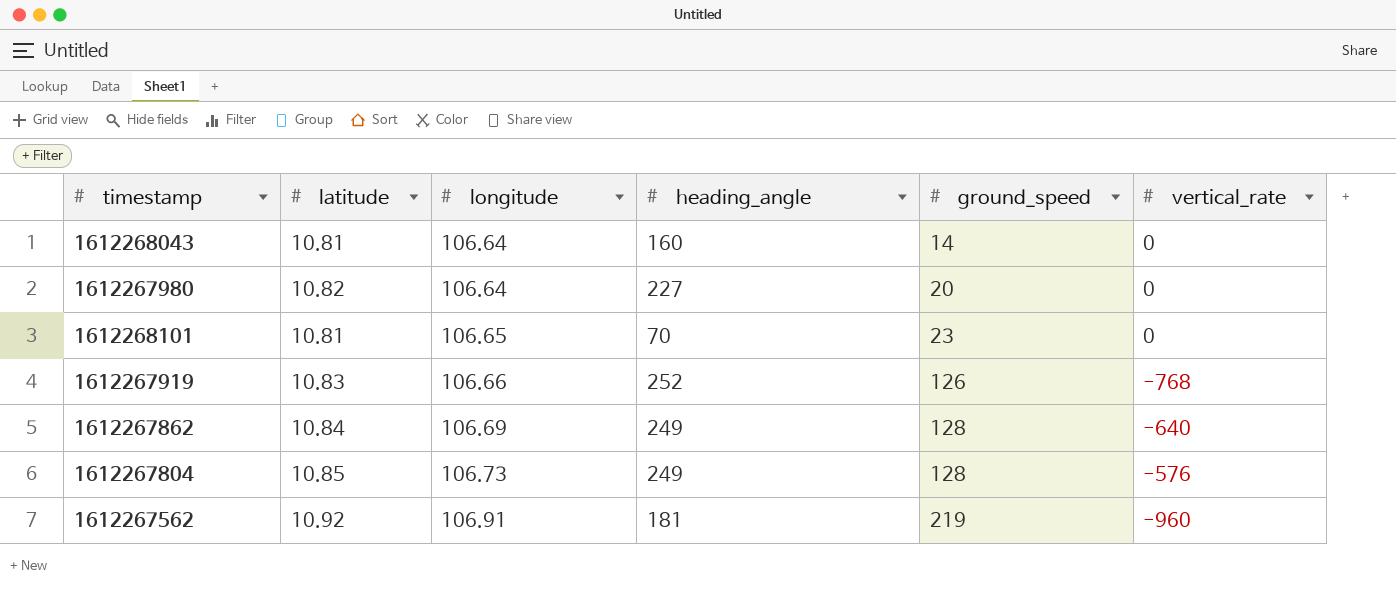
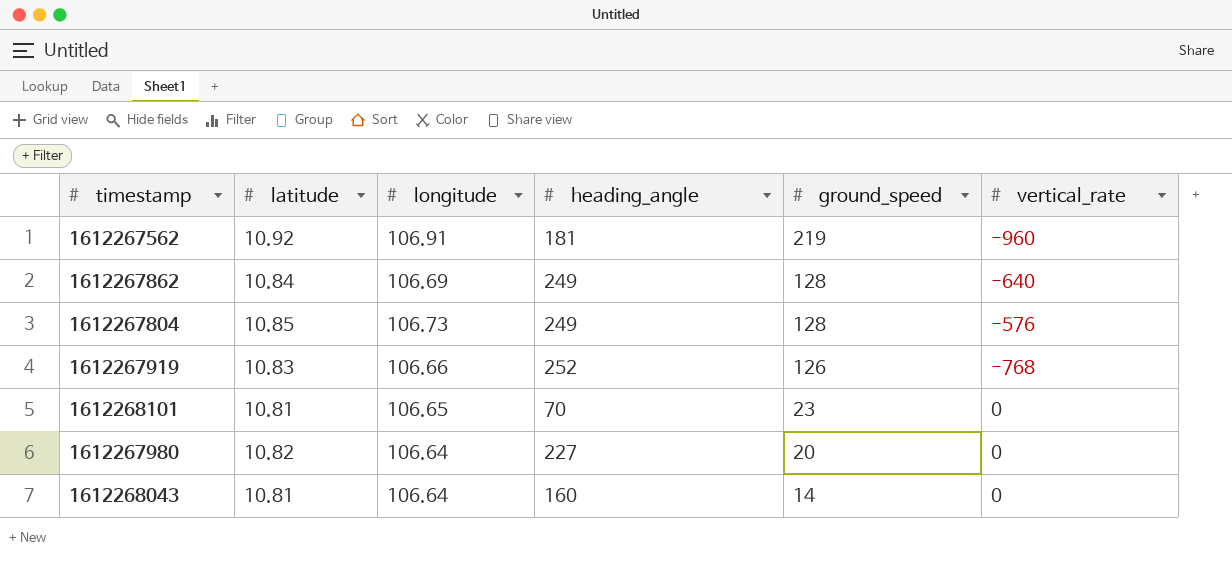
row order: longitude ascending -> ground_speed descending

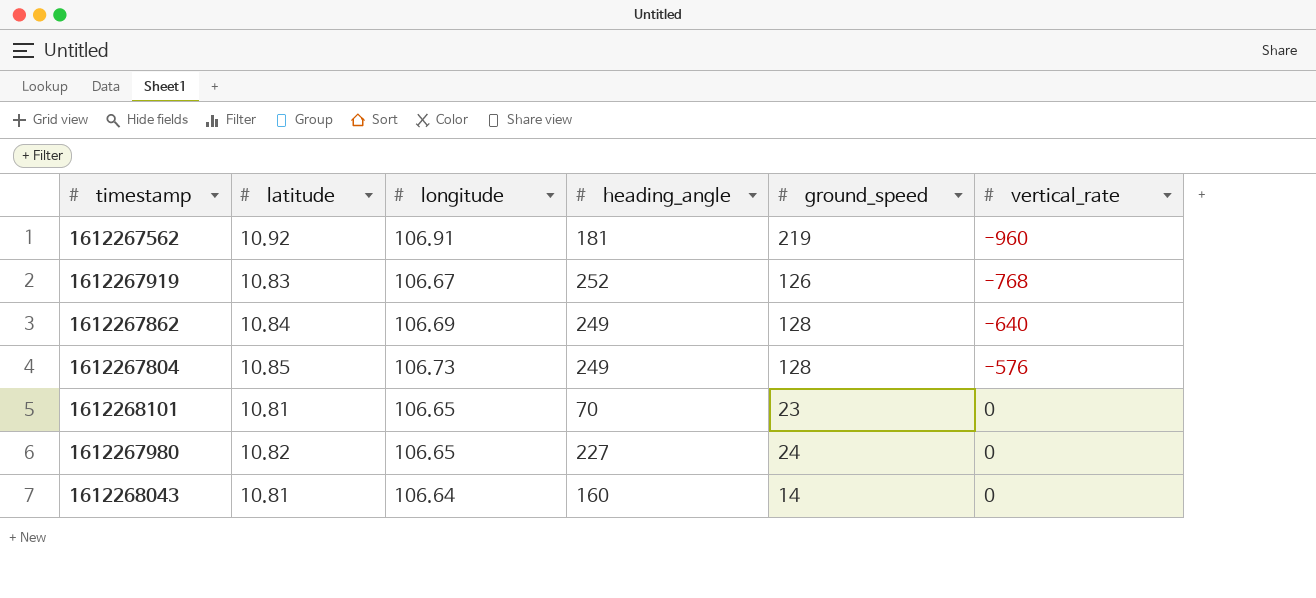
row order: ground_speed descending -> vertical_rate ascending
1612267919 | longitude: 106.66 -> 106.67
1612267980 | longitude: 106.64 -> 106.65
1612267980 | ground_speed: 20 -> 24

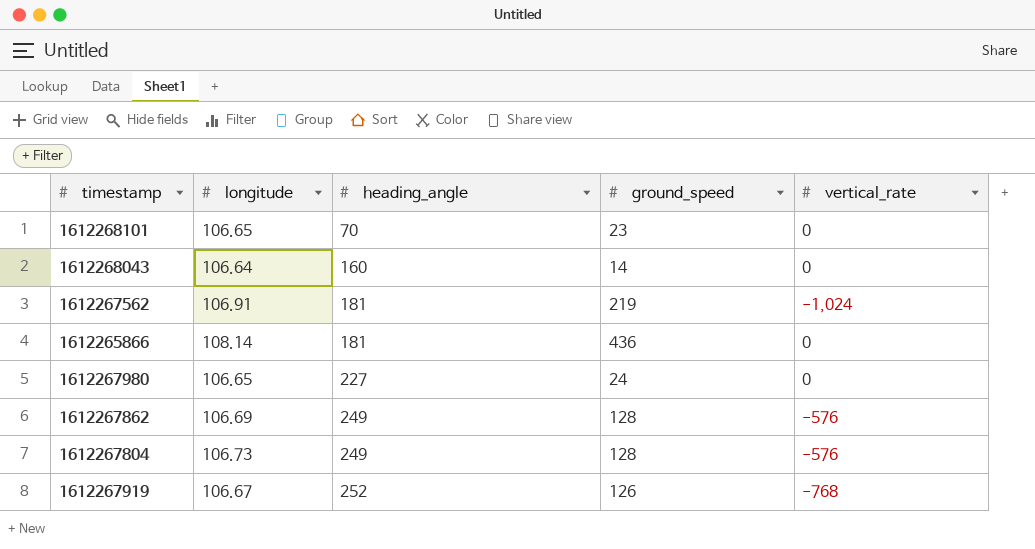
row order: vertical_rate ascending -> heading_angle ascending
column latitude | position: 2 -> none
1612267562 | vertical_rate: -960 -> -1,024
row 1612265866: none -> 108.14 | 181 | 436 | 0
1612267862 | vertical_rate: -640 -> -576

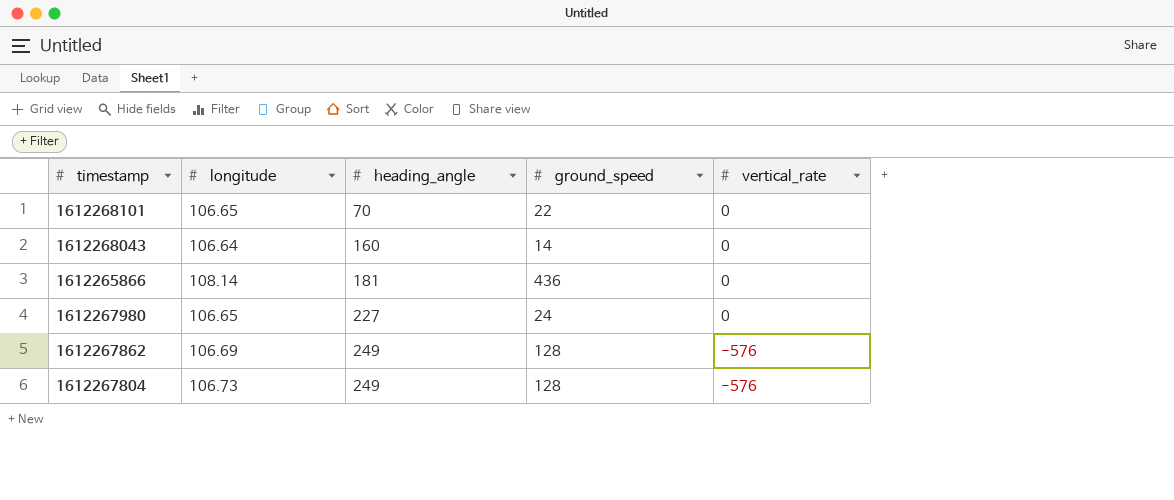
row 1612267562: 106.91 | 181 | 219 | -1,024 -> none
row 1612267919: 106.67 | 252 | 126 | -768 -> none
1612268101 | ground_speed: 23 -> 22

